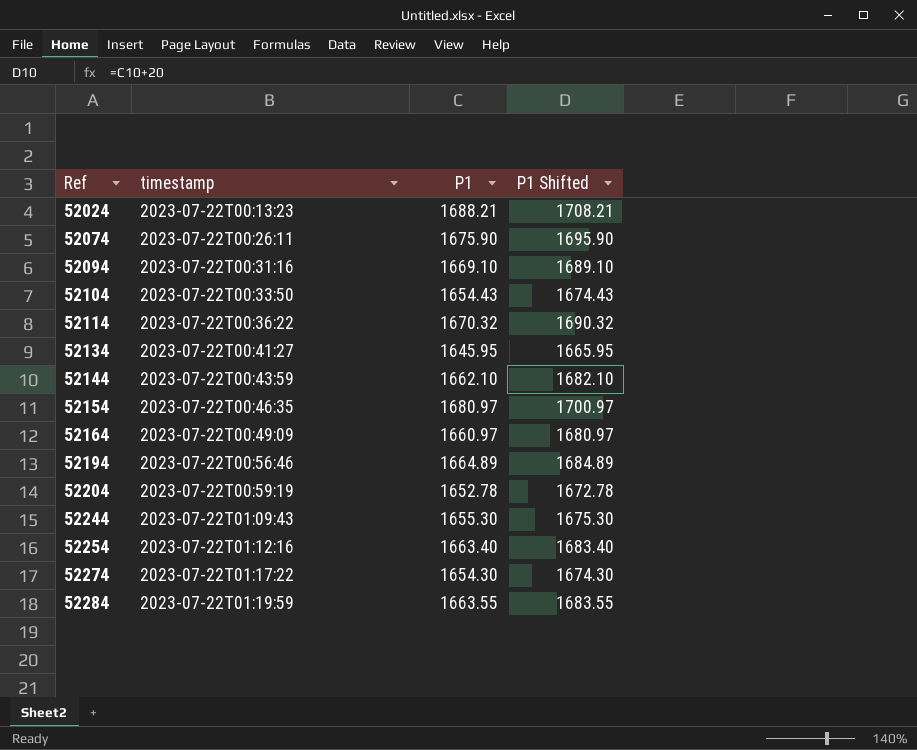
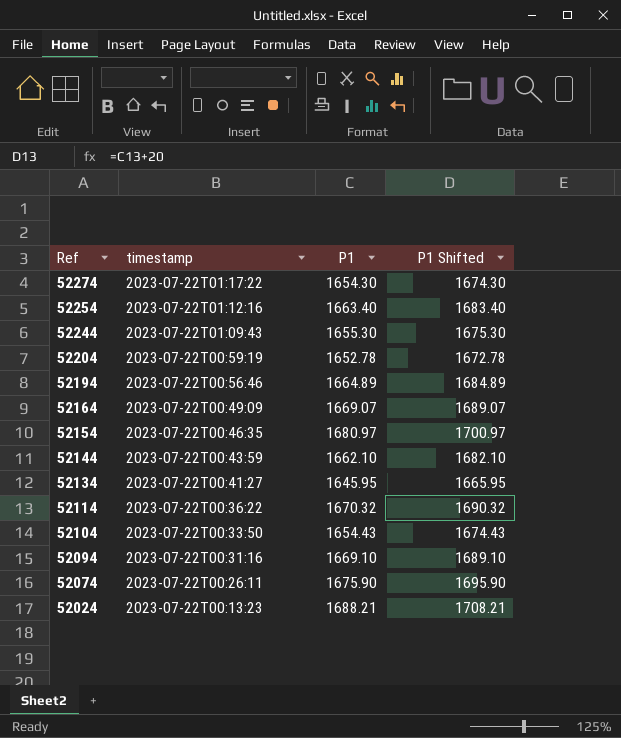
row order: Ref ascending -> Ref descending
row 52284: 2023-07-22T01:19:59 | 1663.55 | 1683.55 -> none
52164 | P1: 1660.97 -> 1669.07
52164 | P1 Shifted: 1680.97 -> 1689.07

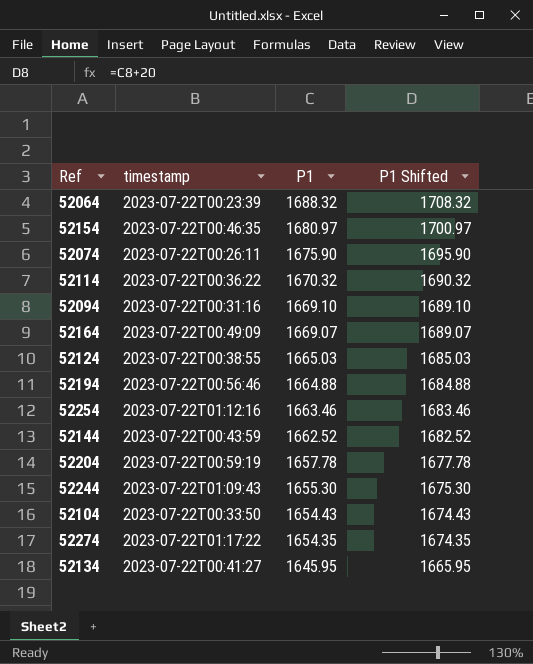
row order: Ref descending -> P1 descending
row 52024: 2023-07-22T00:13:23 | 1688.21 | 1708.21 -> none
row 52064: none -> 2023-07-22T00:23:39 | 1688.32 | 1708.32
row 52124: none -> 2023-07-22T00:38:55 | 1665.03 | 1685.03
52194 | P1: 1664.89 -> 1664.88
52194 | P1 Shifted: 1684.89 -> 1684.88
52254 | P1: 1663.40 -> 1663.46
52254 | P1 Shifted: 1683.40 -> 1683.46
52144 | P1: 1662.10 -> 1662.52
52144 | P1 Shifted: 1682.10 -> 1682.52
52204 | P1: 1652.78 -> 1657.78
52204 | P1 Shifted: 1672.78 -> 1677.78
52274 | P1: 1654.30 -> 1654.35
52274 | P1 Shifted: 1674.30 -> 1674.35

